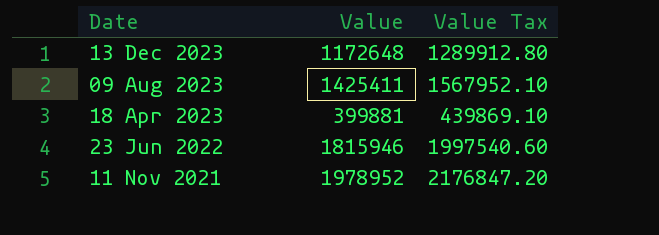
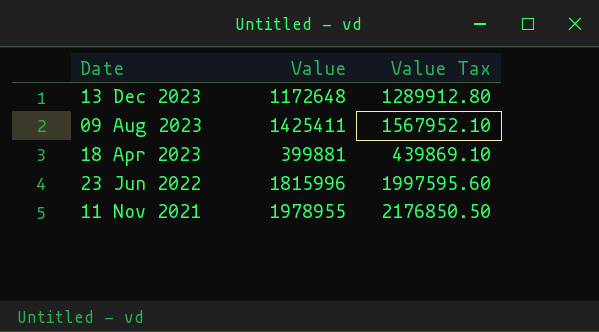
23 Jun 2022 | Value: 1815946 -> 1815996
23 Jun 2022 | Value Tax: 1997540.60 -> 1997595.60
11 Nov 2021 | Value: 1978952 -> 1978955
11 Nov 2021 | Value Tax: 2176847.20 -> 2176850.50

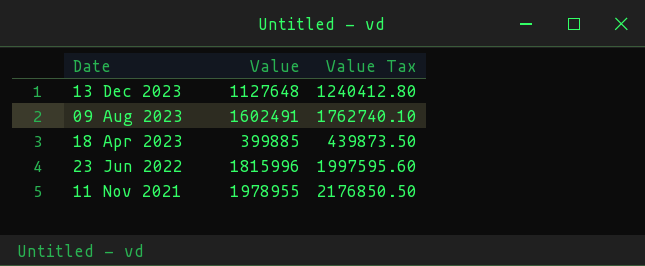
13 Dec 2023 | Value: 1172648 -> 1127648
13 Dec 2023 | Value Tax: 1289912.80 -> 1240412.80
09 Aug 2023 | Value: 1425411 -> 1602491
09 Aug 2023 | Value Tax: 1567952.10 -> 1762740.10
18 Apr 2023 | Value: 399881 -> 399885
18 Apr 2023 | Value Tax: 439869.10 -> 439873.50

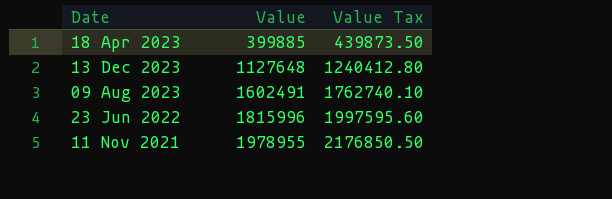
row order: Date descending -> Value ascending

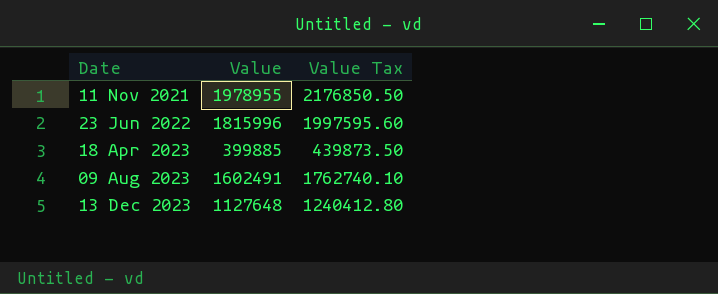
row order: Value ascending -> Date ascending

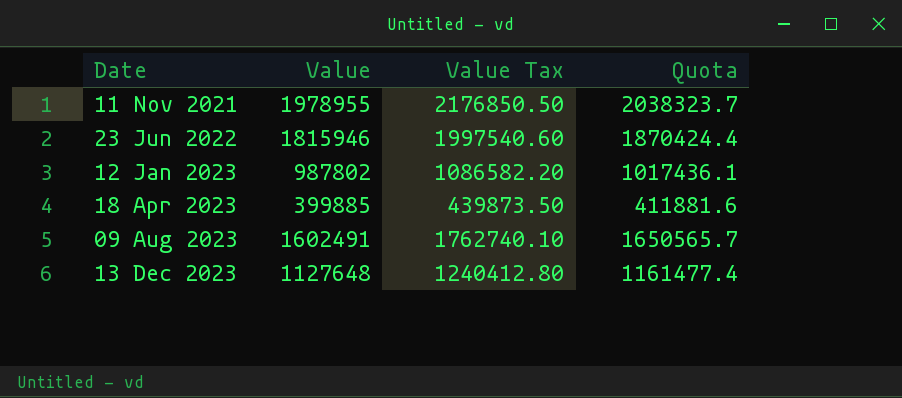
column Quota | formula: none -> [Value] * 1.03
23 Jun 2022 | Value: 1815996 -> 1815946
23 Jun 2022 | Value Tax: 1997595.60 -> 1997540.60
row 12 Jan 2023: none -> 987802 | 1086582.20 | 1017436.1

